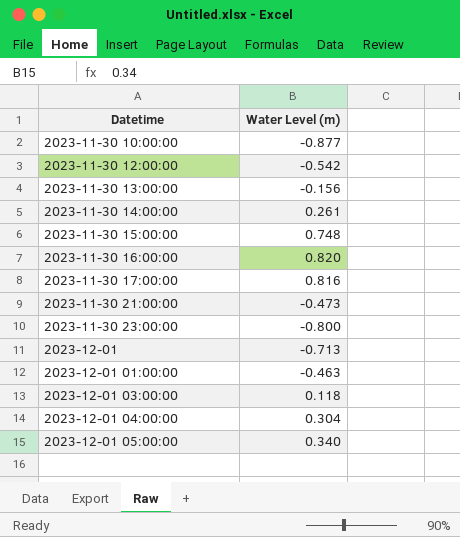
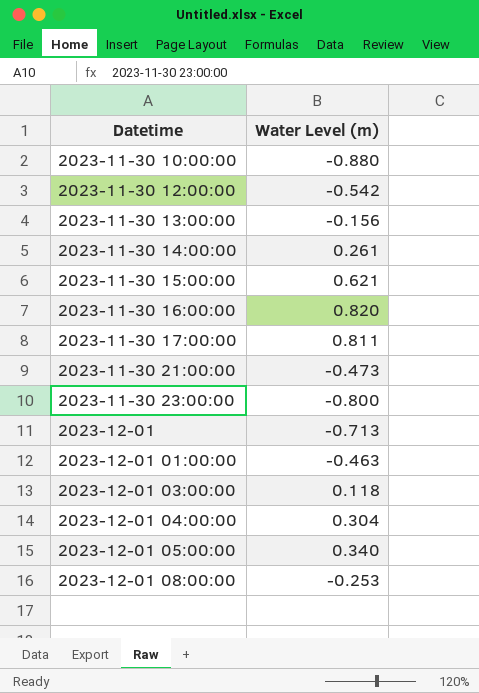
2023-11-30 10:00:00 | Water Level (m): -0.877 -> -0.880
2023-11-30 15:00:00 | Water Level (m): 0.748 -> 0.621
2023-11-30 17:00:00 | Water Level (m): 0.816 -> 0.811
row 2023-12-01 08:00:00: none -> -0.253

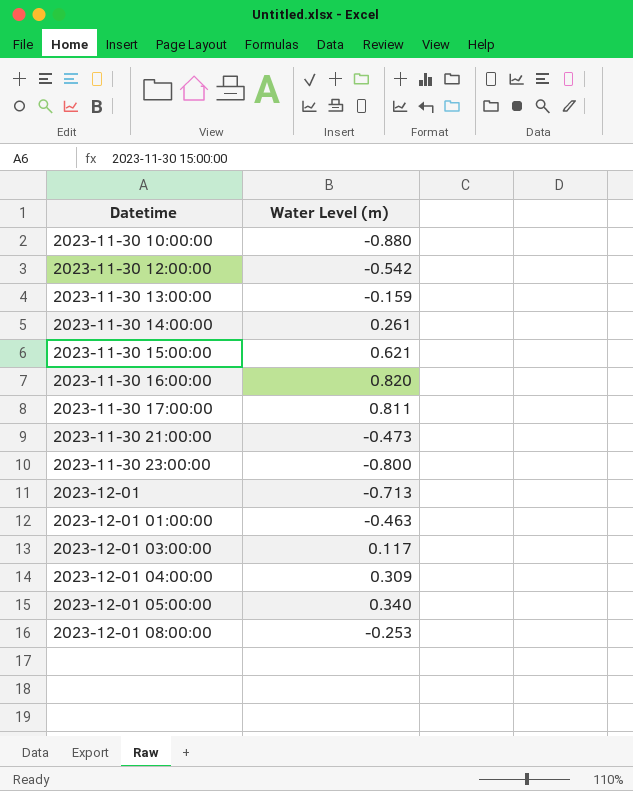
2023-11-30 13:00:00 | Water Level (m): -0.156 -> -0.159
2023-12-01 03:00:00 | Water Level (m): 0.118 -> 0.117
2023-12-01 04:00:00 | Water Level (m): 0.304 -> 0.309

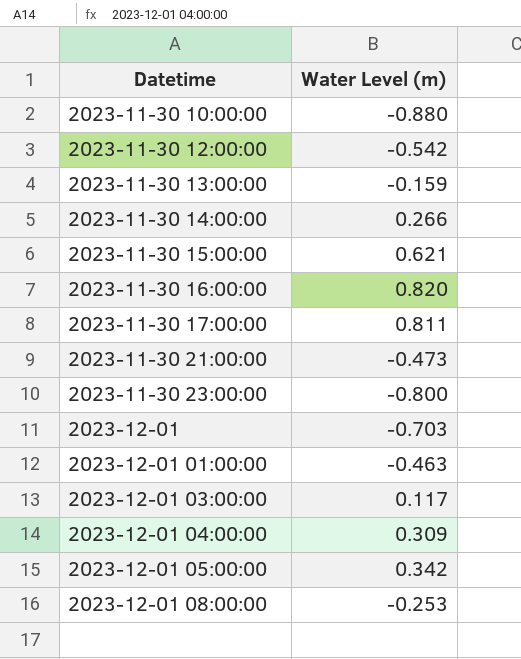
2023-11-30 14:00:00 | Water Level (m): 0.261 -> 0.266
2023-12-01 | Water Level (m): -0.713 -> -0.703
2023-12-01 05:00:00 | Water Level (m): 0.340 -> 0.342

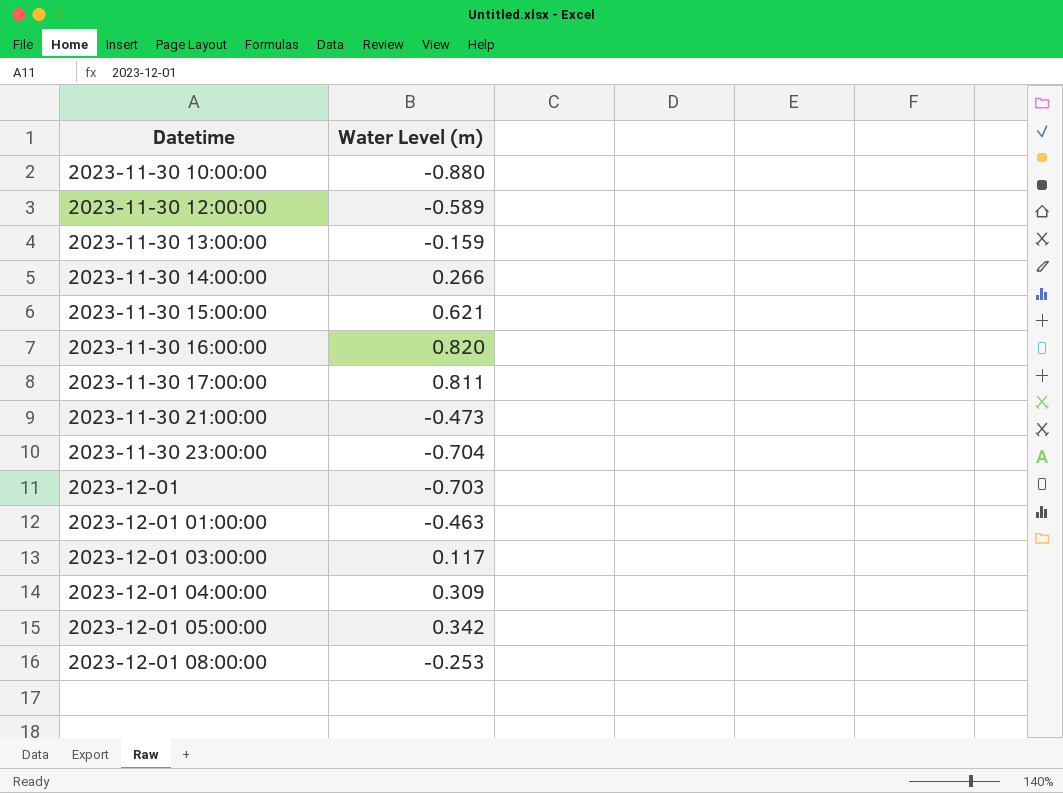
2023-11-30 12:00:00 | Water Level (m): -0.542 -> -0.589
2023-11-30 23:00:00 | Water Level (m): -0.800 -> -0.704

